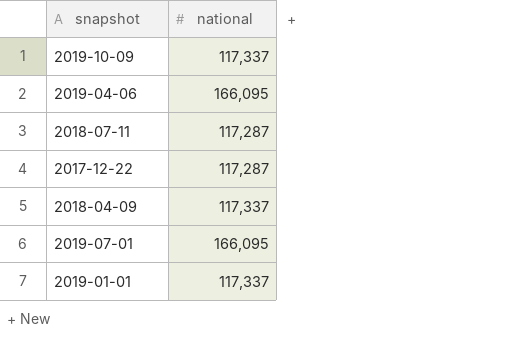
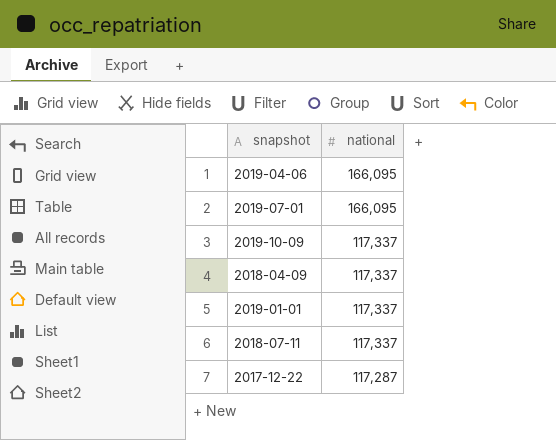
row order: none -> national descending
2018-07-11 | national: 117,287 -> 117,337

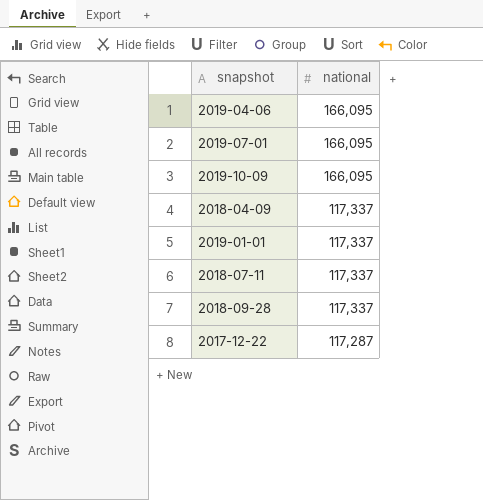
2019-10-09 | national: 117,337 -> 166,095
row 2018-09-28: none -> 117,337

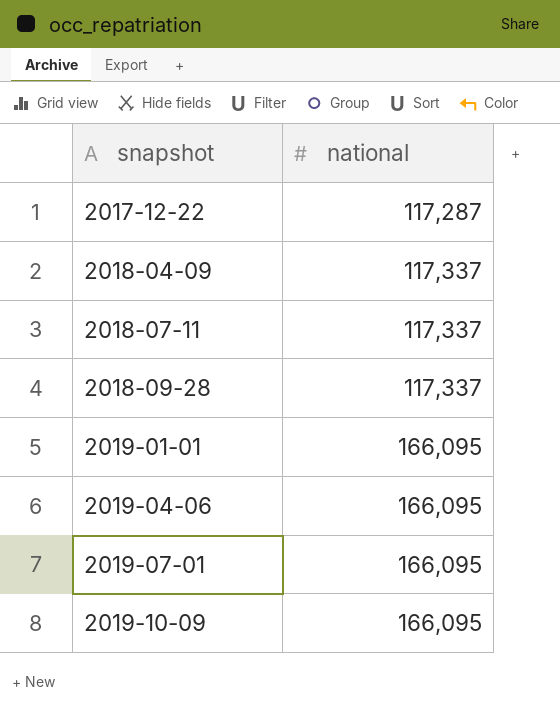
row order: national descending -> snapshot ascending
2019-01-01 | national: 117,337 -> 166,095

